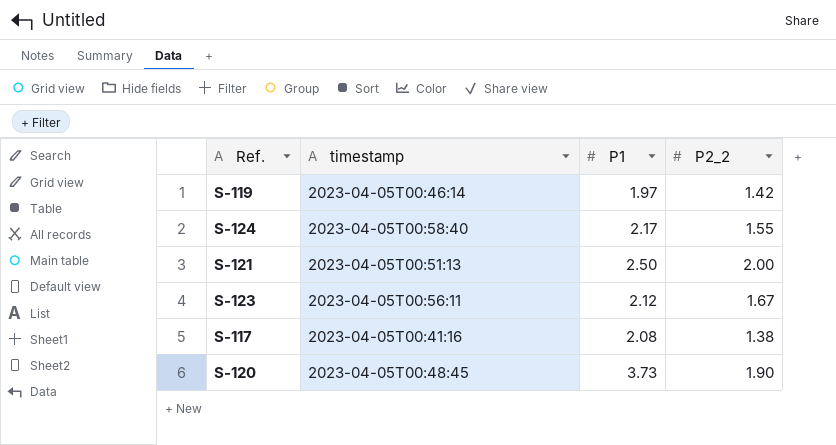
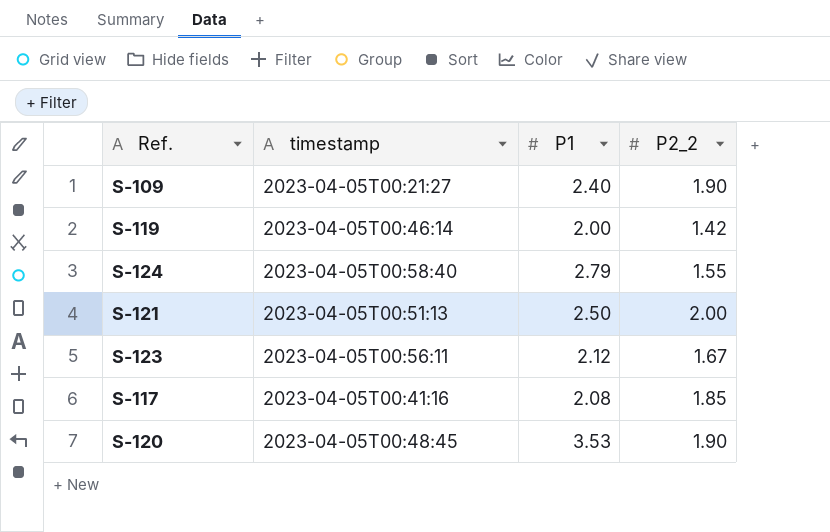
row S-109: none -> 2023-04-05T00:21:27 | 2.40 | 1.90
S-119 | P1: 1.97 -> 2.00
S-124 | P1: 2.17 -> 2.79
S-117 | P2_2: 1.38 -> 1.85
S-120 | P1: 3.73 -> 3.53

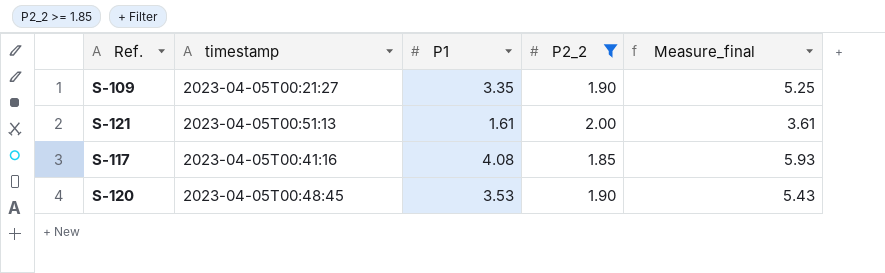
filter: none -> P2_2 >= 1.85
column Measure_final | formula: none -> [P1] + [P2_2]
S-109 | P1: 2.40 -> 3.35
S-121 | P1: 2.50 -> 1.61
S-117 | P1: 2.08 -> 4.08

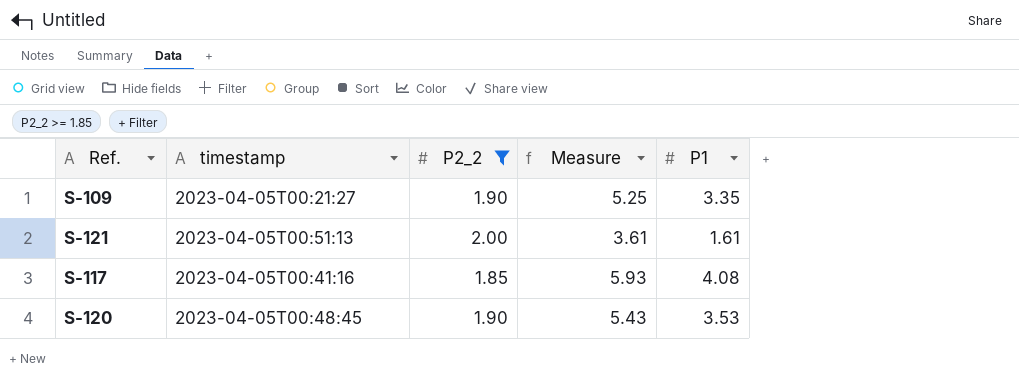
column name: Measure_final -> Measure
column P1 | position: 3 -> 5

